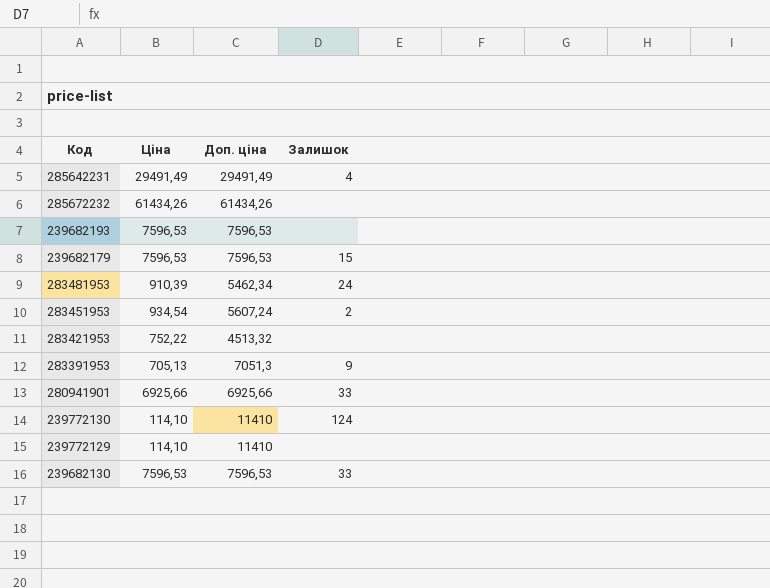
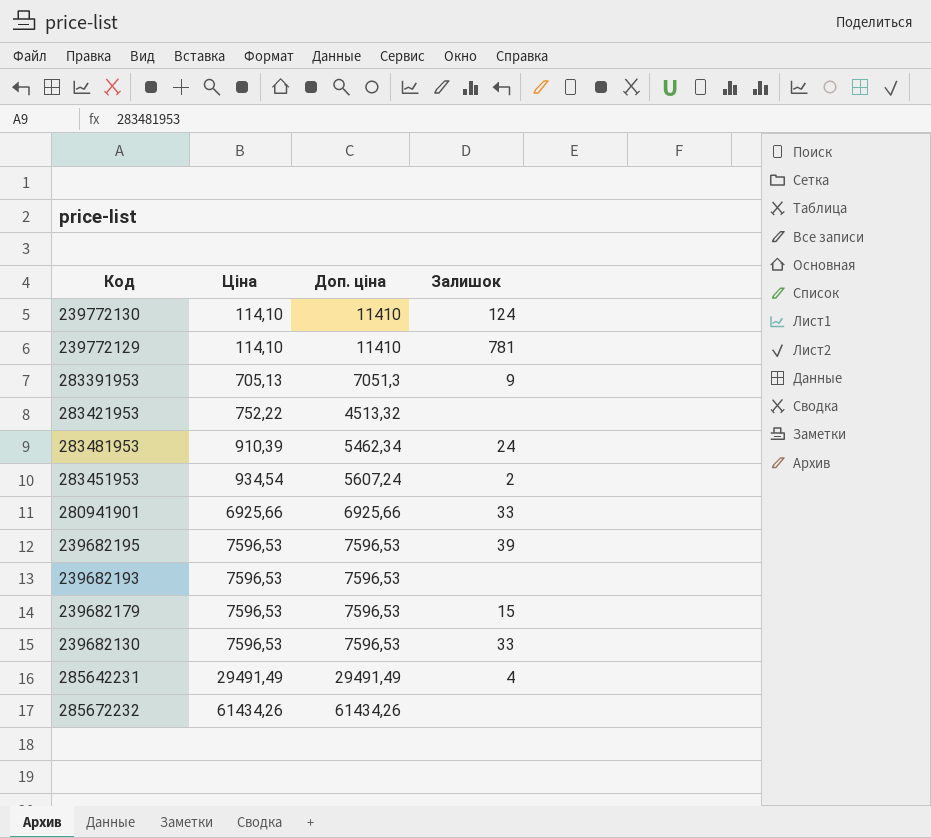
row order: none -> Ціна ascending
239772129 | Залишок: none -> 781
row 239682195: none -> 7596,53 | 7596,53 | 39

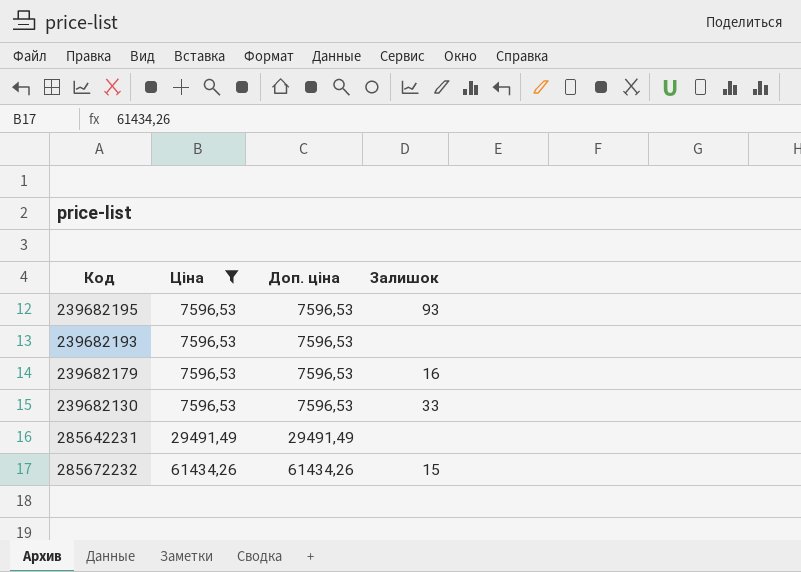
filter: none -> Ціна >= 7596,53
239682195 | Залишок: 39 -> 93
239682179 | Залишок: 15 -> 16
285642231 | Залишок: 4 -> none
285672232 | Залишок: none -> 15

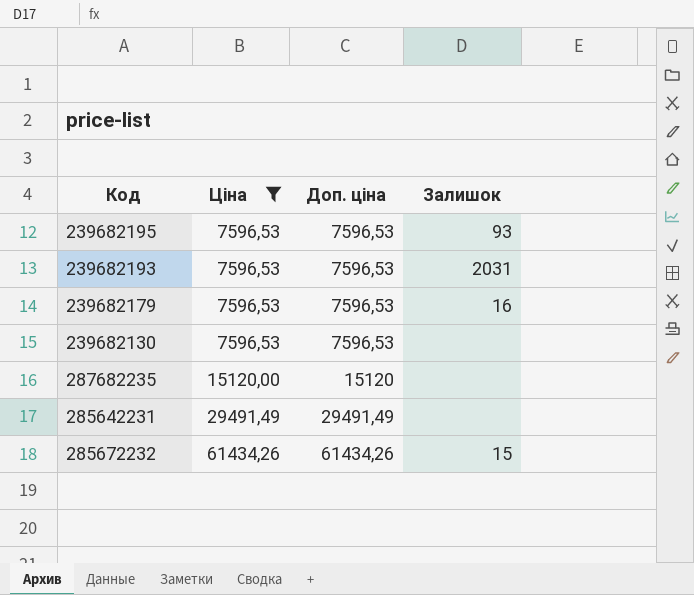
239682193 | Залишок: none -> 2031
239682130 | Залишок: 33 -> none
row 287682235: none -> 15120,00 | 15120 | none

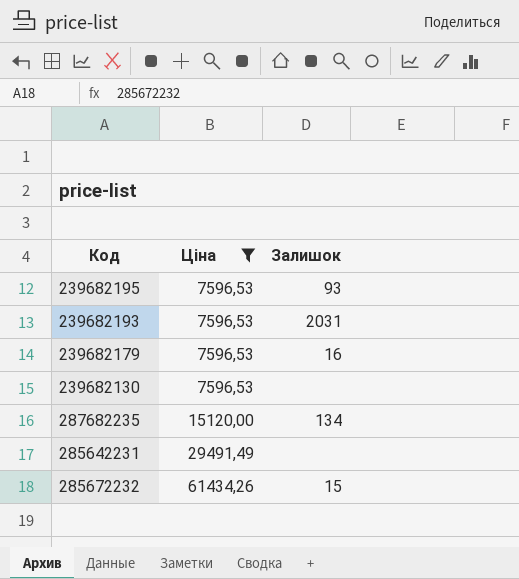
column Доп. ціна | position: 3 -> none
287682235 | Залишок: none -> 134

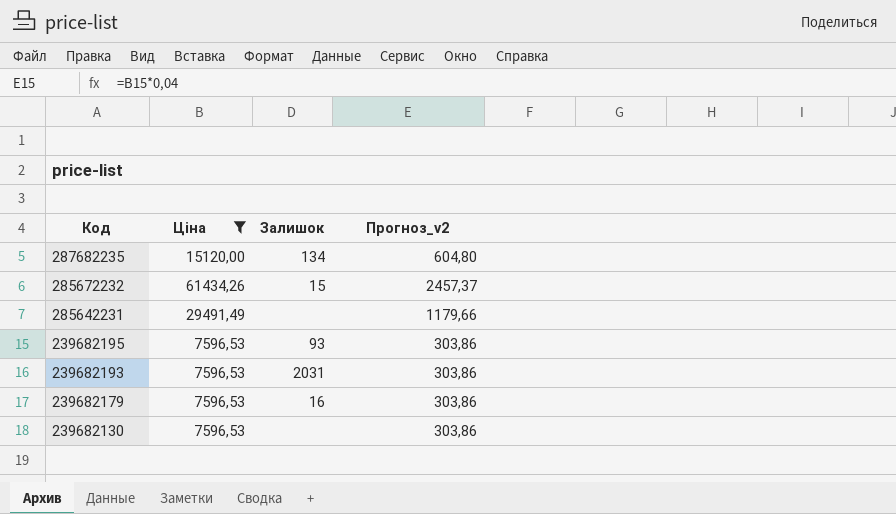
row order: Ціна ascending -> Код descending
column Прогноз_v2 | formula: none -> [Ціна] * 0,04

